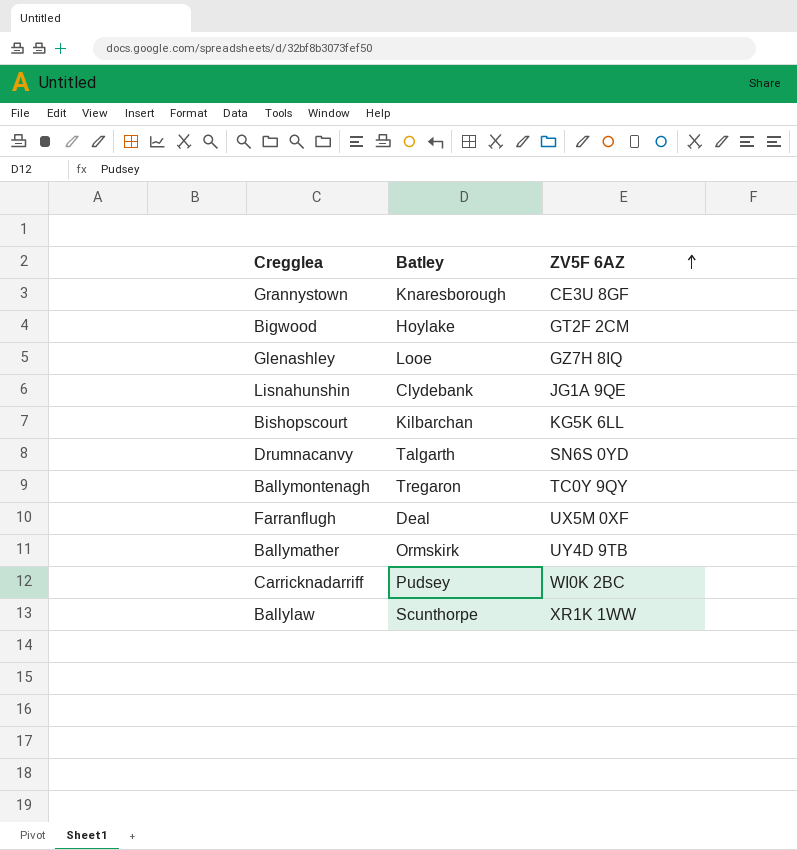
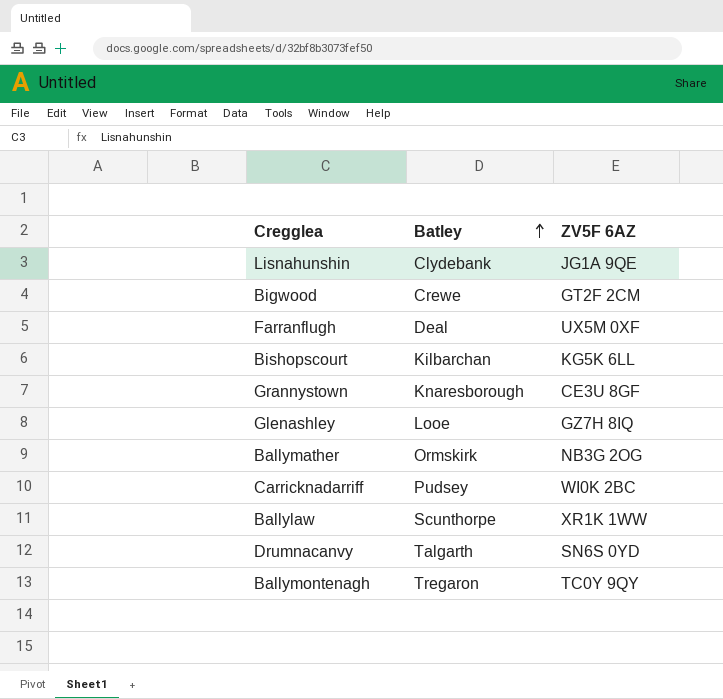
row order: ZV5F 6AZ ascending -> Batley ascending
Bigwood | Batley: Hoylake -> Crewe
Ballymather | ZV5F 6AZ: UY4D 9TB -> NB3G 2OG

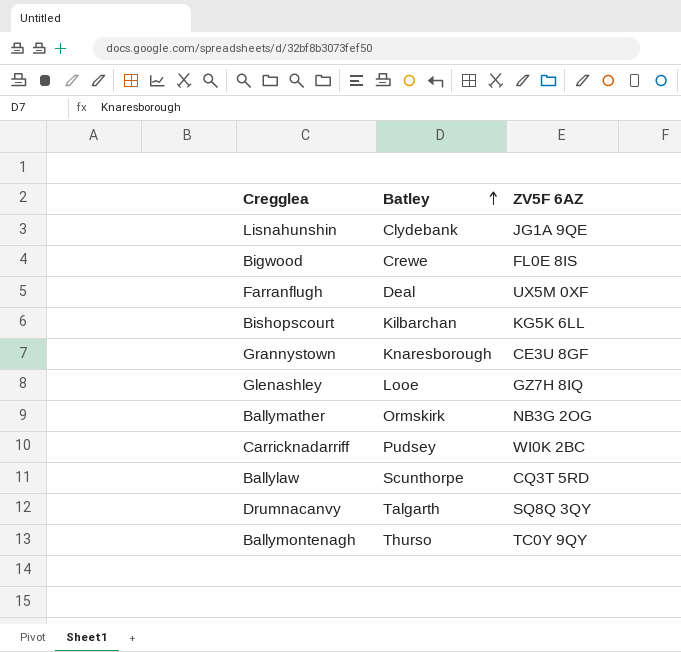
Bigwood | ZV5F 6AZ: GT2F 2CM -> FL0E 8IS
Ballylaw | ZV5F 6AZ: XR1K 1WW -> CQ3T 5RD
Drumnacanvy | ZV5F 6AZ: SN6S 0YD -> SQ8Q 3QY
Ballymontenagh | Batley: Tregaron -> Thurso

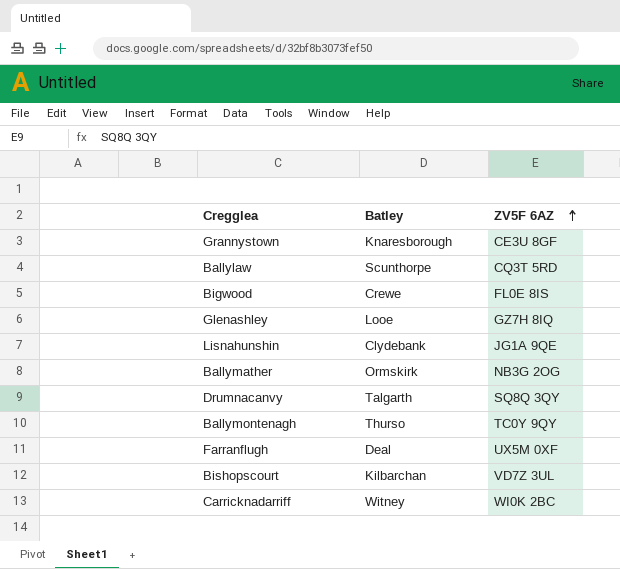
row order: Batley ascending -> ZV5F 6AZ ascending
Bishopscourt | ZV5F 6AZ: KG5K 6LL -> VD7Z 3UL
Carricknadarriff | Batley: Pudsey -> Witney

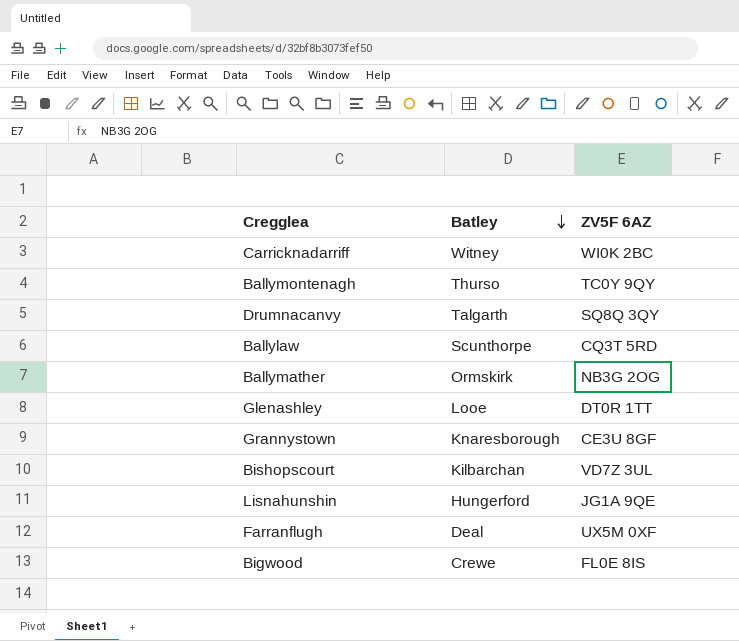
row order: ZV5F 6AZ ascending -> Batley descending
Glenashley | ZV5F 6AZ: GZ7H 8IQ -> DT0R 1TT
Lisnahunshin | Batley: Clydebank -> Hungerford

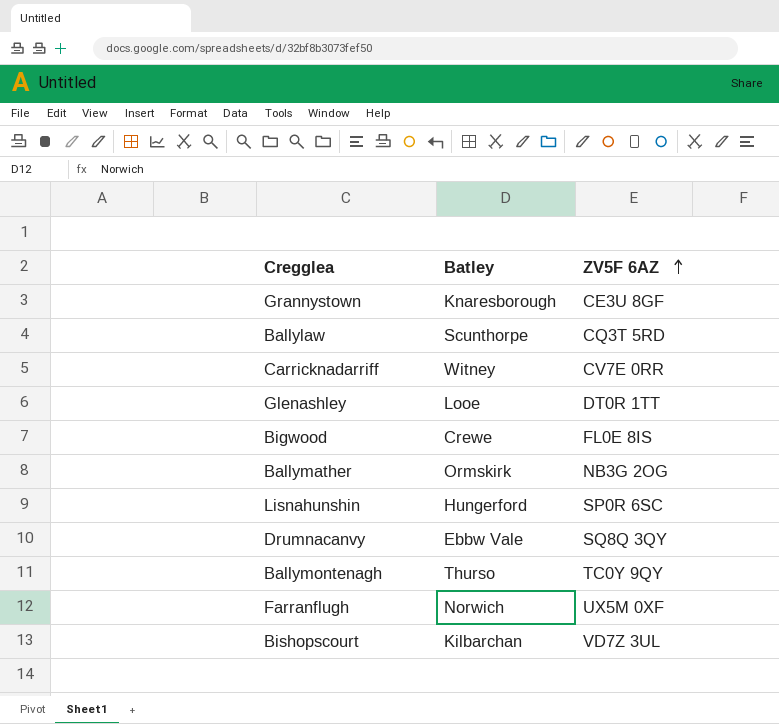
row order: Batley descending -> ZV5F 6AZ ascending
Carricknadarriff | ZV5F 6AZ: WI0K 2BC -> CV7E 0RR
Lisnahunshin | ZV5F 6AZ: JG1A 9QE -> SP0R 6SC
Drumnacanvy | Batley: Talgarth -> Ebbw Vale
Farranflugh | Batley: Deal -> Norwich

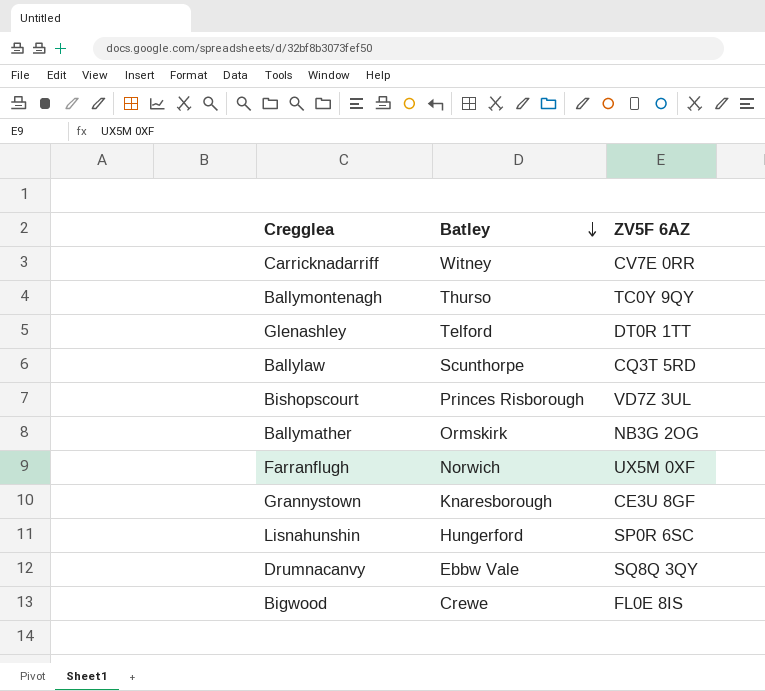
row order: ZV5F 6AZ ascending -> Batley descending
Glenashley | Batley: Looe -> Telford
Bishopscourt | Batley: Kilbarchan -> Princes Risborough

